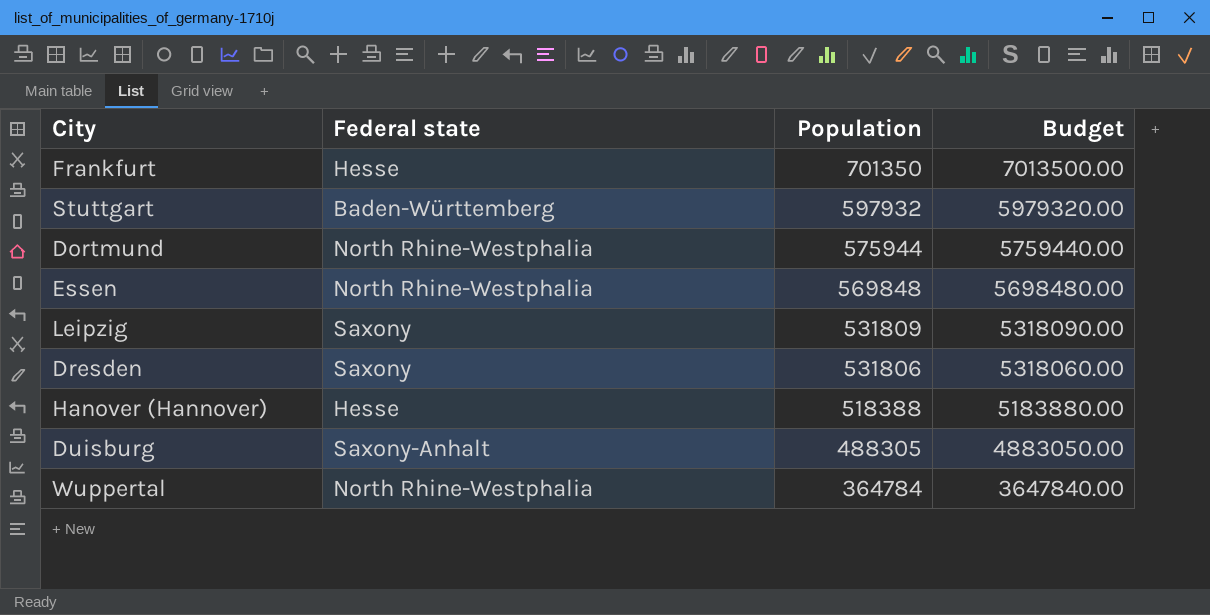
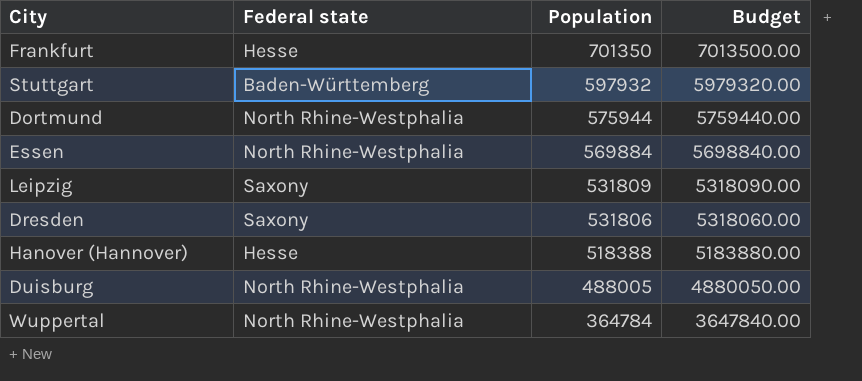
Essen | Population: 569848 -> 569884
Essen | Budget: 5698480.00 -> 5698840.00
Duisburg | Federal state: Saxony-Anhalt -> North Rhine-Westphalia
Duisburg | Population: 488305 -> 488005
Duisburg | Budget: 4883050.00 -> 4880050.00

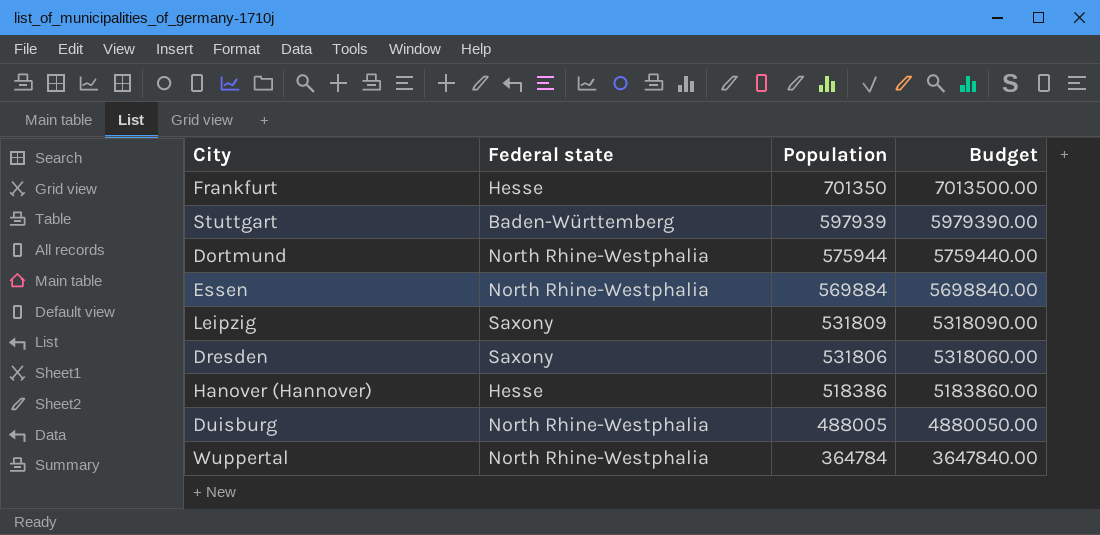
Stuttgart | Population: 597932 -> 597939
Stuttgart | Budget: 5979320.00 -> 5979390.00
Hanover (Hannover) | Population: 518388 -> 518386
Hanover (Hannover) | Budget: 5183880.00 -> 5183860.00

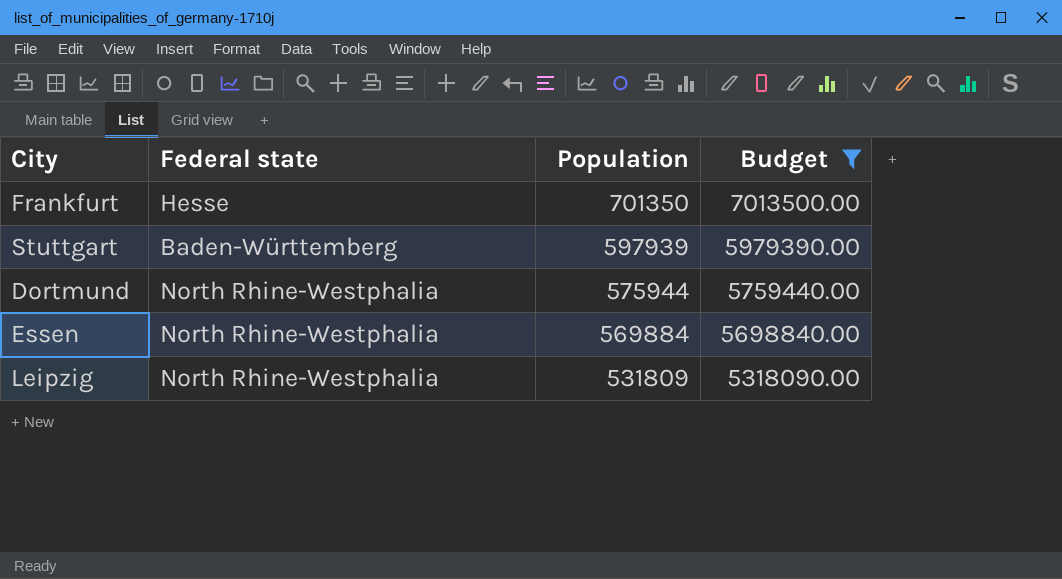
filter: none -> Budget >= 5318090.00
Leipzig | Federal state: Saxony -> North Rhine-Westphalia

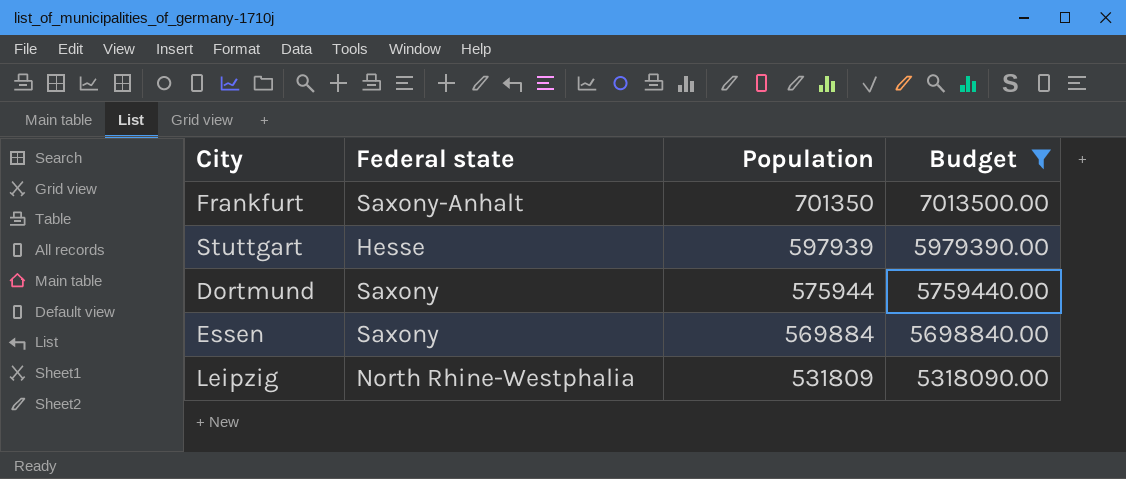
Frankfurt | Federal state: Hesse -> Saxony-Anhalt
Stuttgart | Federal state: Baden-Württemberg -> Hesse
Dortmund | Federal state: North Rhine-Westphalia -> Saxony
Essen | Federal state: North Rhine-Westphalia -> Saxony

